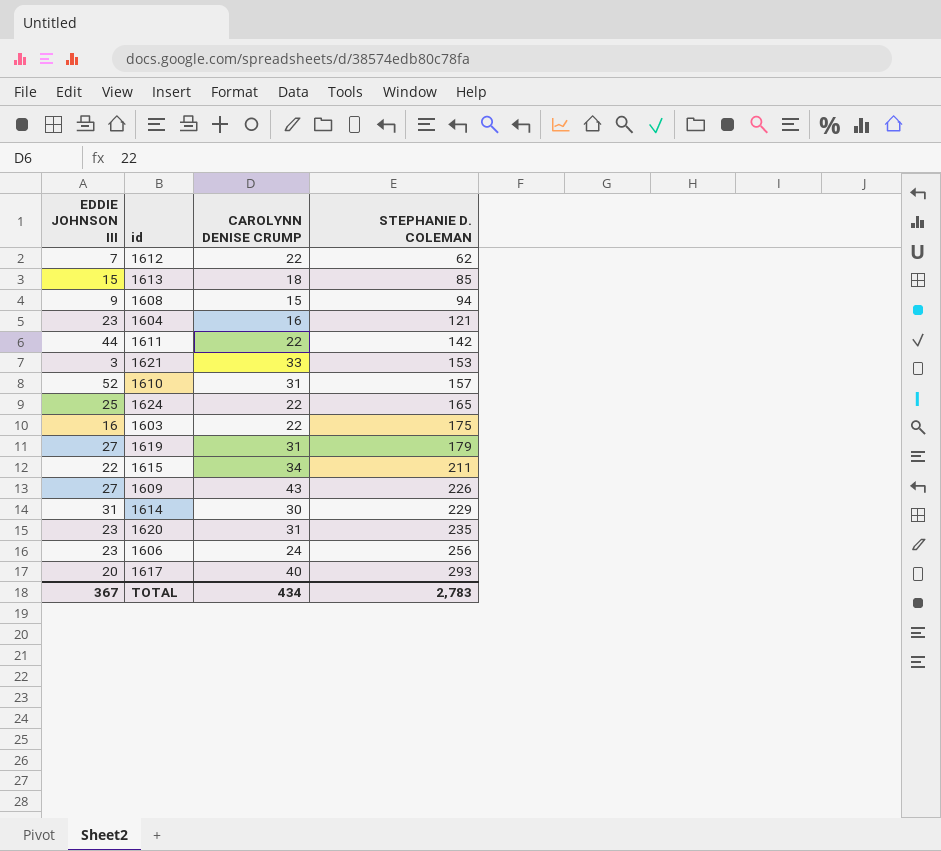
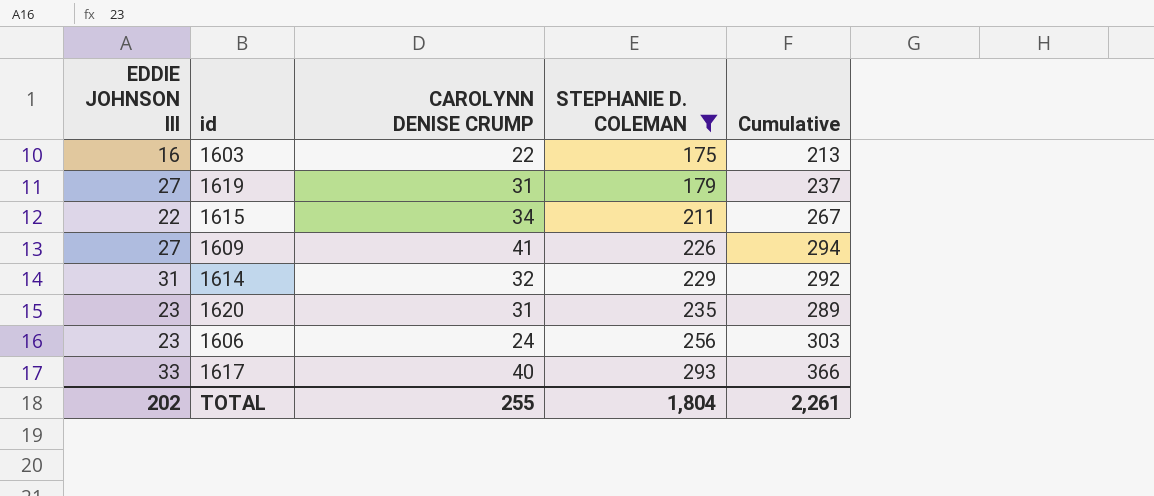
filter: none -> STEPHANIE D. COLEMAN >= 175
column Cumulative | formula: none -> [EDDIE JOHNSON III] + [CAROLYNN DENISE CRUMP] + [STEPHANIE D. COLEMAN]
1609 | CAROLYNN DENISE CRUMP: 43 -> 41
1614 | CAROLYNN DENISE CRUMP: 30 -> 32
1617 | EDDIE JOHNSON III: 20 -> 33
TOTAL | EDDIE JOHNSON III: 367 -> 202
TOTAL | CAROLYNN DENISE CRUMP: 434 -> 255
TOTAL | STEPHANIE D. COLEMAN: 2,783 -> 1,804

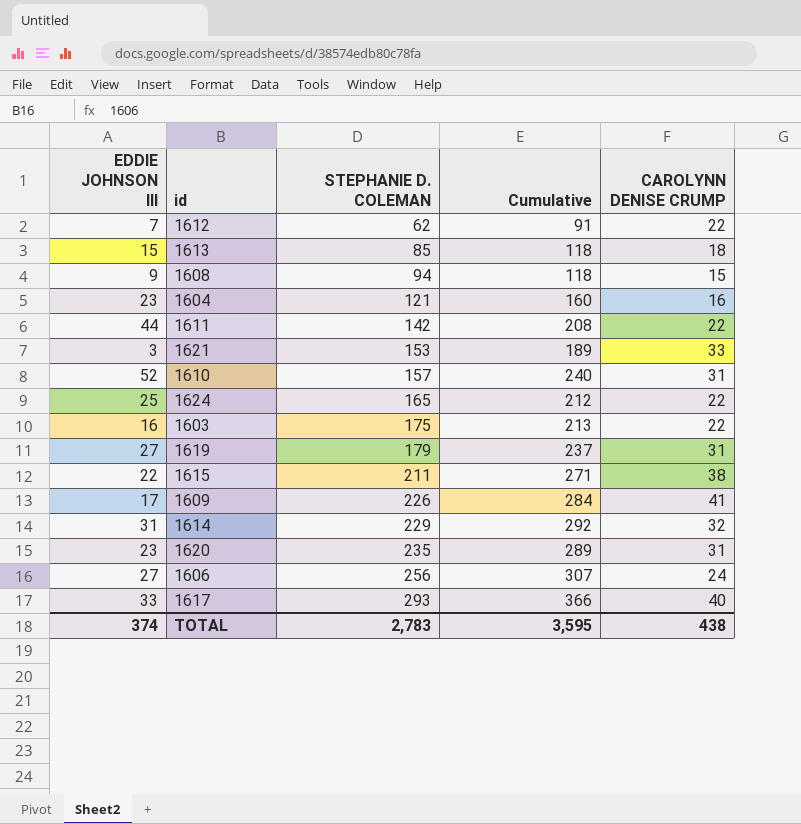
filter: STEPHANIE D. COLEMAN >= 175 -> none
column CAROLYNN DENISE CRUMP | position: 3 -> 5
1615 | Cumulative: 267 -> 271
1615 | CAROLYNN DENISE CRUMP: 34 -> 38
1609 | EDDIE JOHNSON III: 27 -> 17
1609 | Cumulative: 294 -> 284
1606 | EDDIE JOHNSON III: 23 -> 27
1606 | Cumulative: 303 -> 307
TOTAL | EDDIE JOHNSON III: 202 -> 374
TOTAL | STEPHANIE D. COLEMAN: 1,804 -> 2,783
TOTAL | Cumulative: 2,261 -> 3,595
TOTAL | CAROLYNN DENISE CRUMP: 255 -> 438

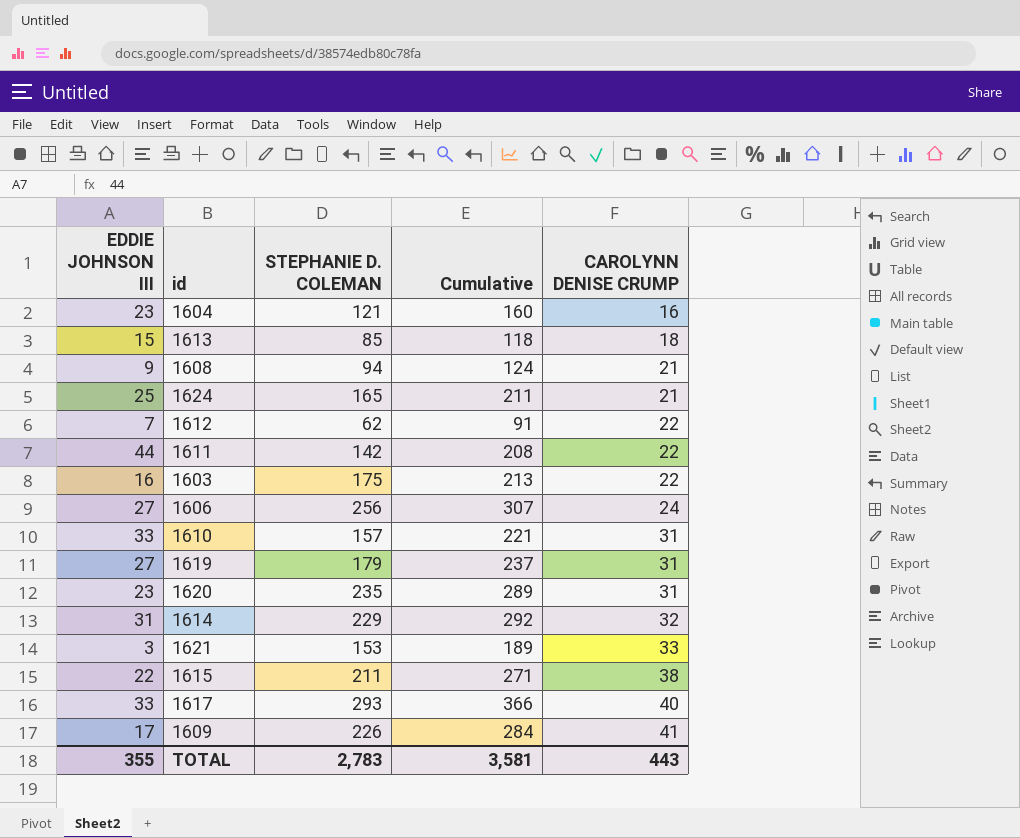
row order: STEPHANIE D. COLEMAN ascending -> CAROLYNN DENISE CRUMP ascending
1608 | Cumulative: 118 -> 124
1608 | CAROLYNN DENISE CRUMP: 15 -> 21
1624 | Cumulative: 212 -> 211
1624 | CAROLYNN DENISE CRUMP: 22 -> 21
1610 | EDDIE JOHNSON III: 52 -> 33
1610 | Cumulative: 240 -> 221
TOTAL | EDDIE JOHNSON III: 374 -> 355
TOTAL | Cumulative: 3,595 -> 3,581
TOTAL | CAROLYNN DENISE CRUMP: 438 -> 443

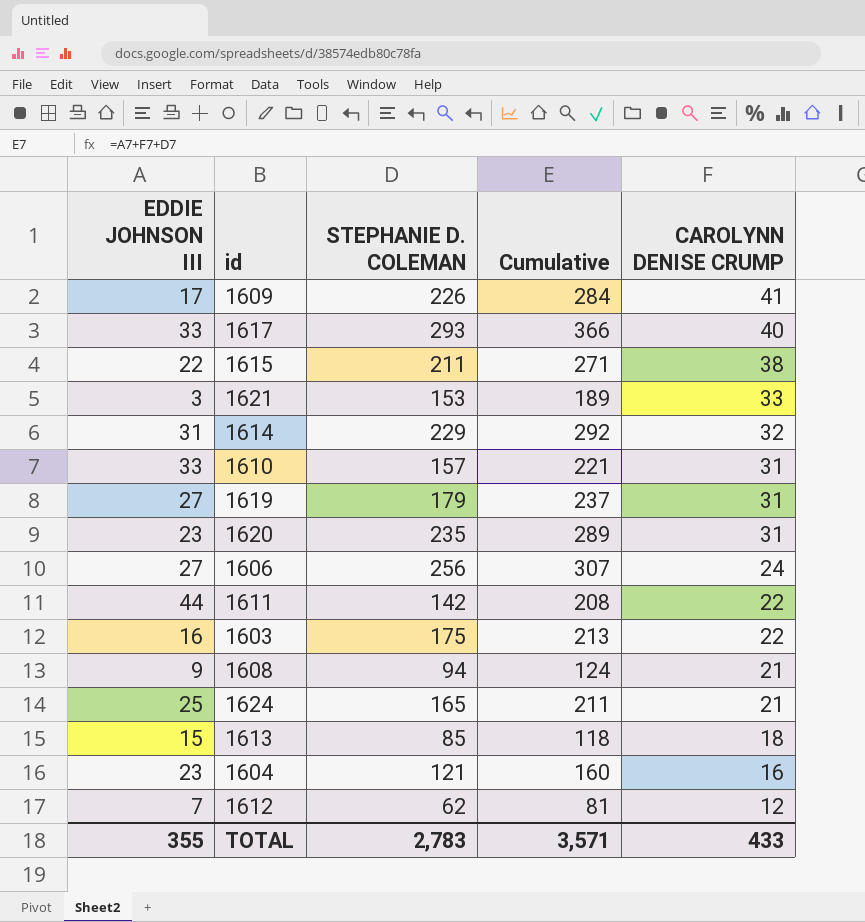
row order: CAROLYNN DENISE CRUMP ascending -> CAROLYNN DENISE CRUMP descending
1612 | Cumulative: 91 -> 81
1612 | CAROLYNN DENISE CRUMP: 22 -> 12
TOTAL | Cumulative: 3,581 -> 3,571
TOTAL | CAROLYNN DENISE CRUMP: 443 -> 433

